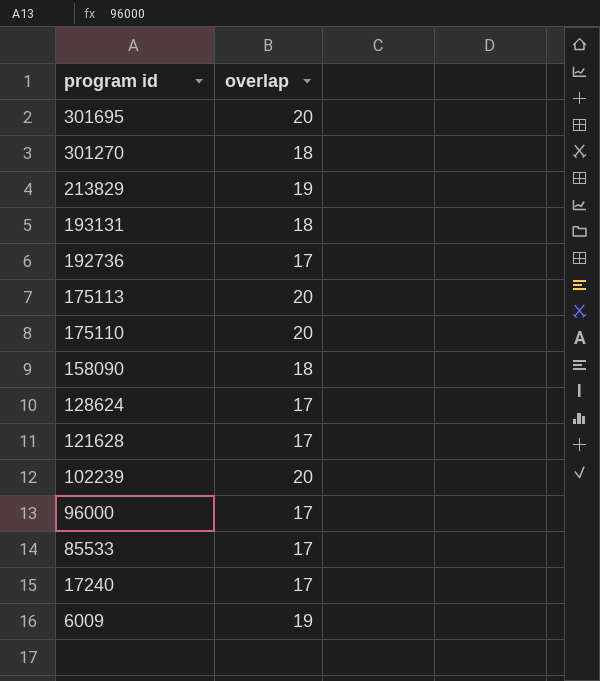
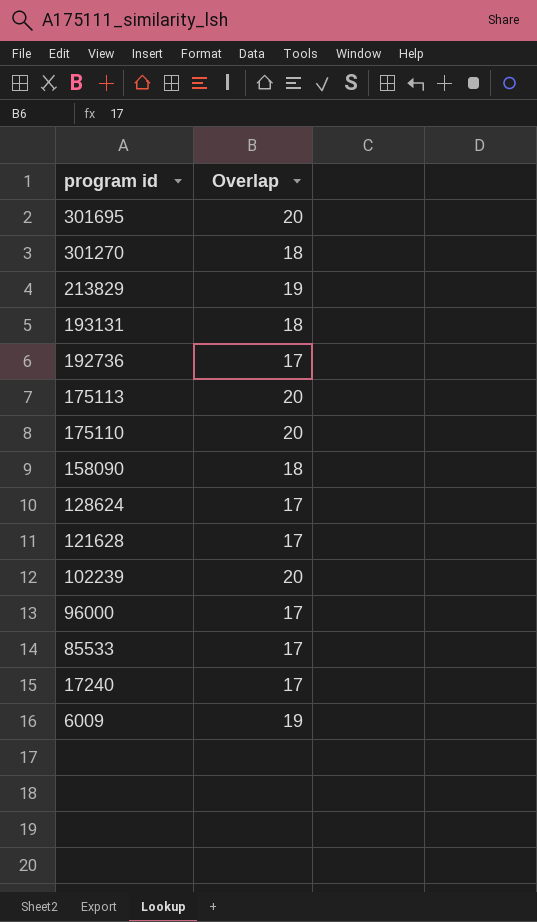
column name: overlap -> Overlap

